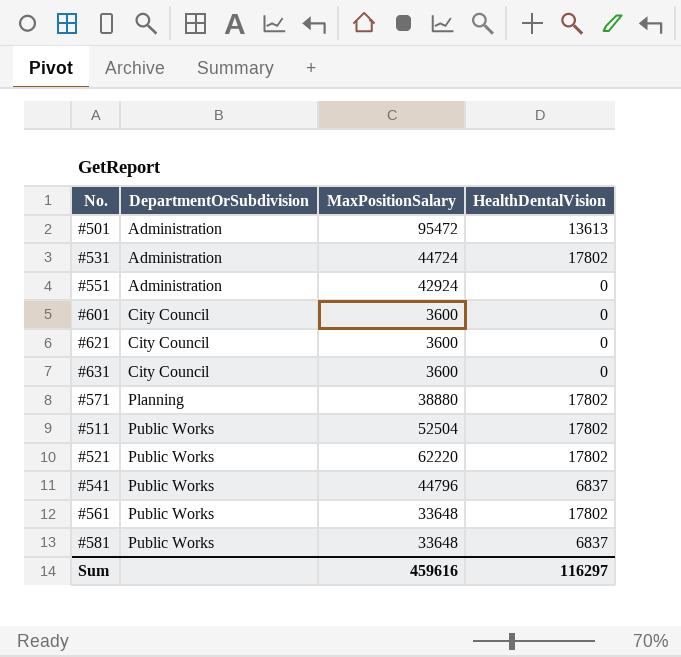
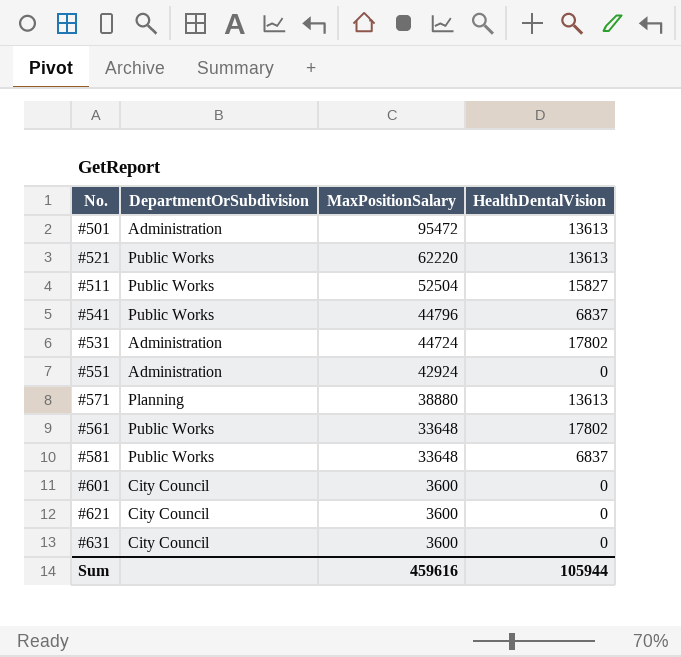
row order: DepartmentOrSubdivision ascending -> MaxPositionSalary descending
#521 | HealthDentalVision: 17802 -> 13613
#511 | HealthDentalVision: 17802 -> 15827
#571 | HealthDentalVision: 17802 -> 13613
Sum | HealthDentalVision: 116297 -> 105944

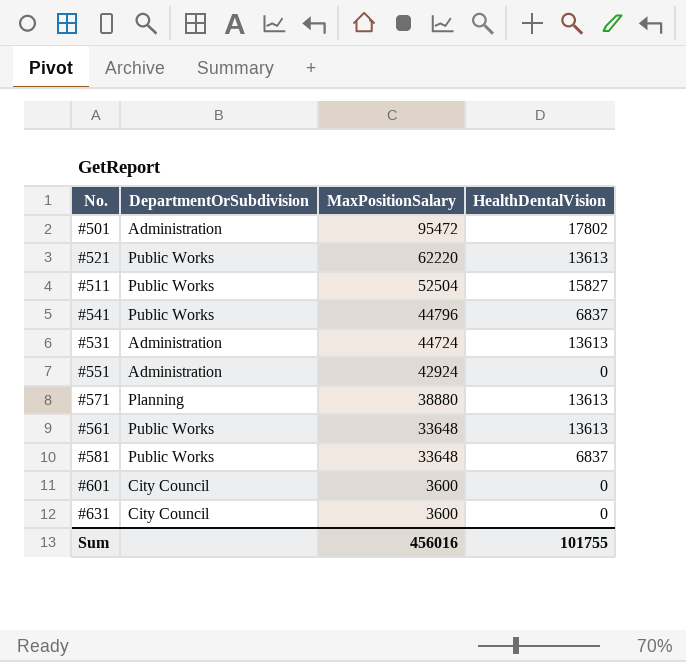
row #621: City Council | 3600 | 0 -> none
#501 | HealthDentalVision: 13613 -> 17802
#531 | HealthDentalVision: 17802 -> 13613
#561 | HealthDentalVision: 17802 -> 13613
Sum | MaxPositionSalary: 459616 -> 456016
Sum | HealthDentalVision: 105944 -> 101755

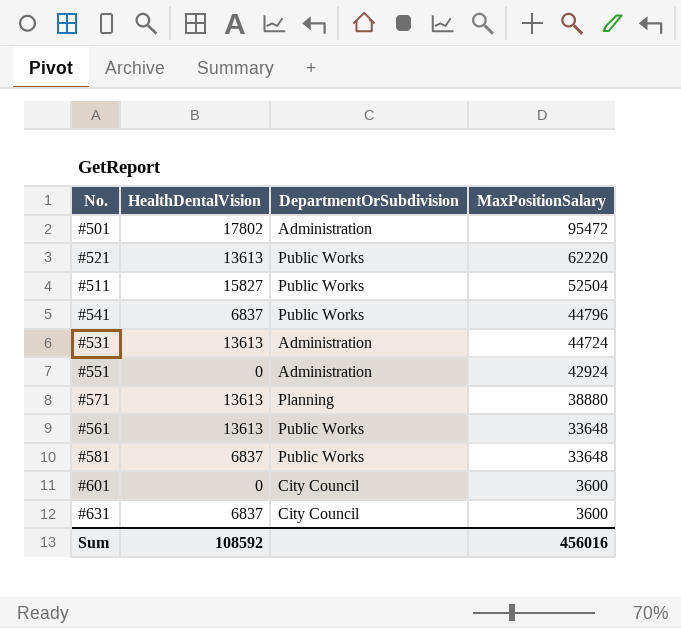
column HealthDentalVision | position: 4 -> 2
#631 | HealthDentalVision: 0 -> 6837
Sum | HealthDentalVision: 101755 -> 108592

